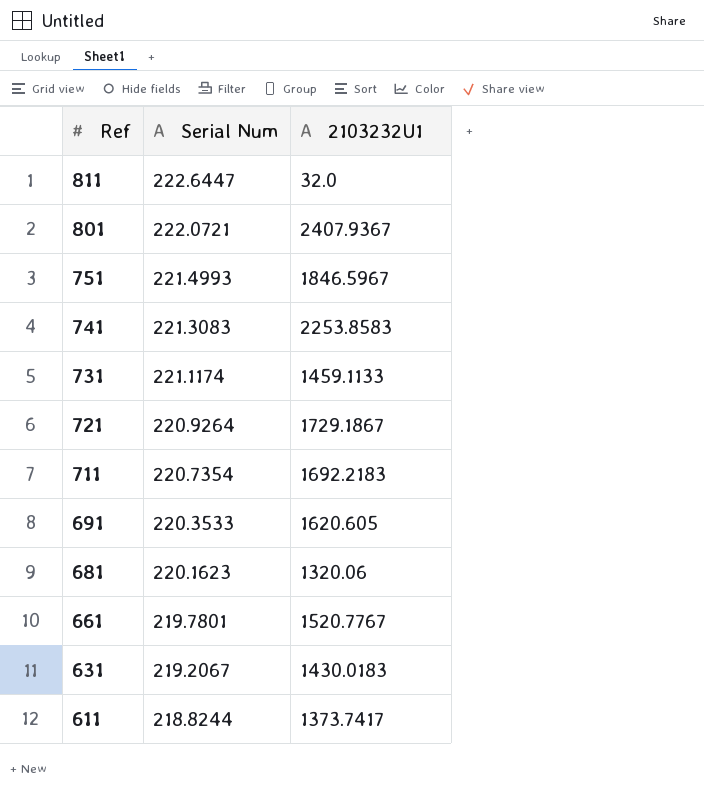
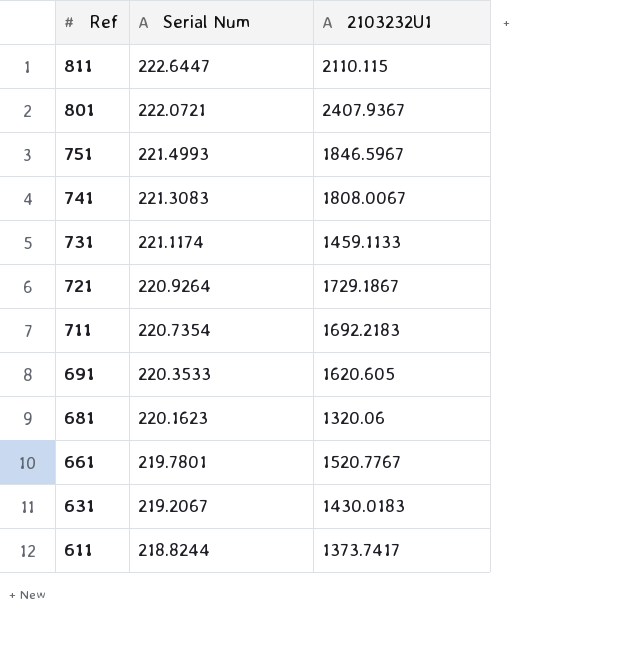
811 | 2103232U1: 32.0 -> 2110.115
741 | 2103232U1: 2253.8583 -> 1808.0067

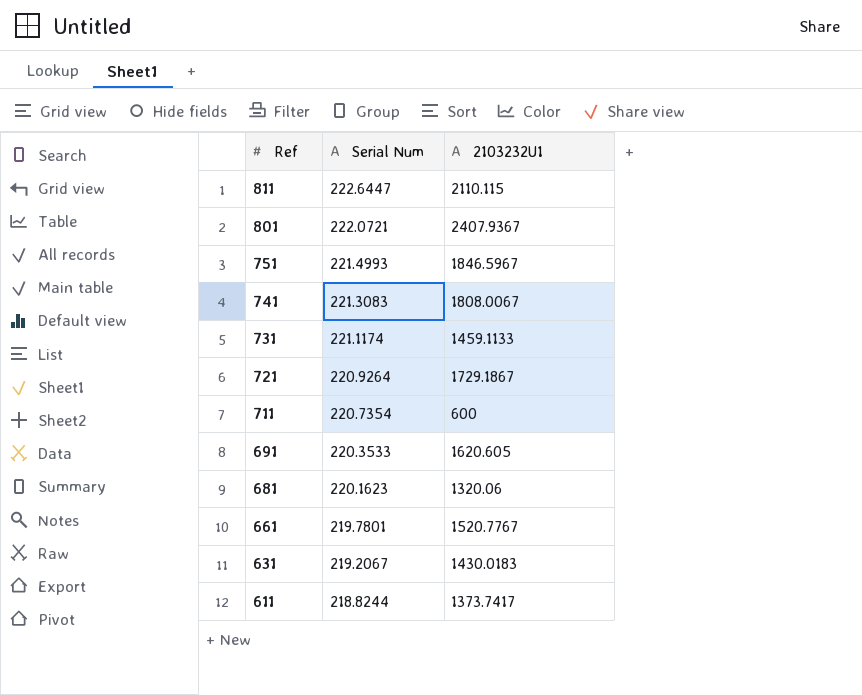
711 | 2103232U1: 1692.2183 -> 600

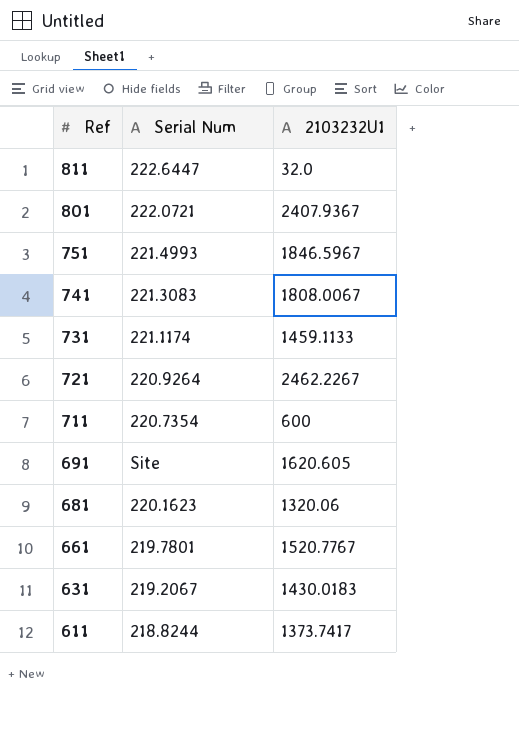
811 | 2103232U1: 2110.115 -> 32.0
721 | 2103232U1: 1729.1867 -> 2462.2267
691 | Serial Num: 220.3533 -> Site

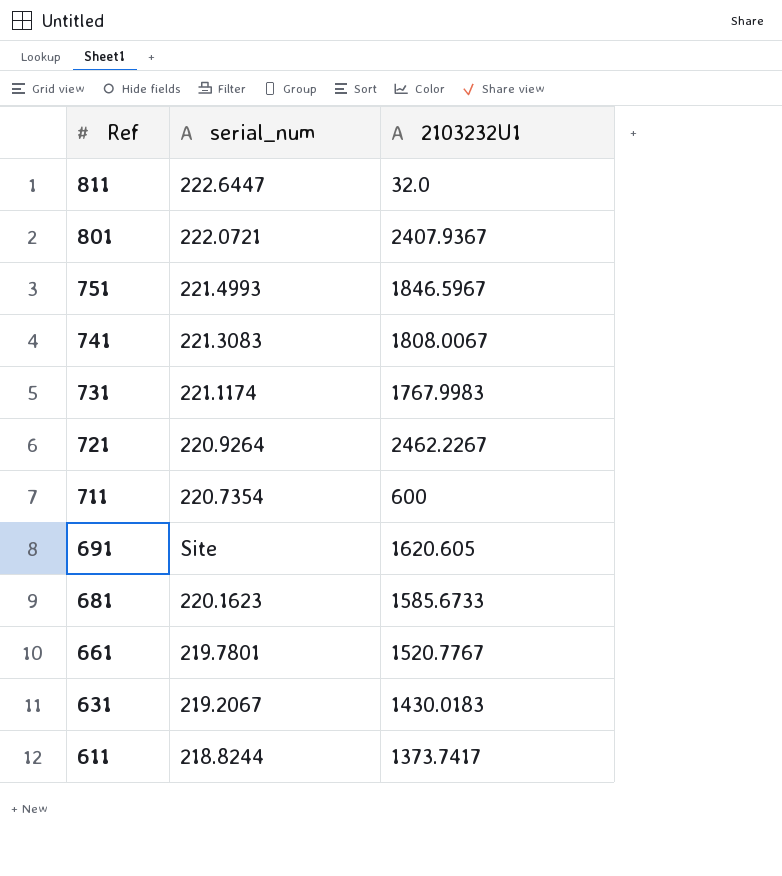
column name: Serial Num -> serial_num
731 | 2103232U1: 1459.1133 -> 1767.9983
681 | 2103232U1: 1320.06 -> 1585.6733

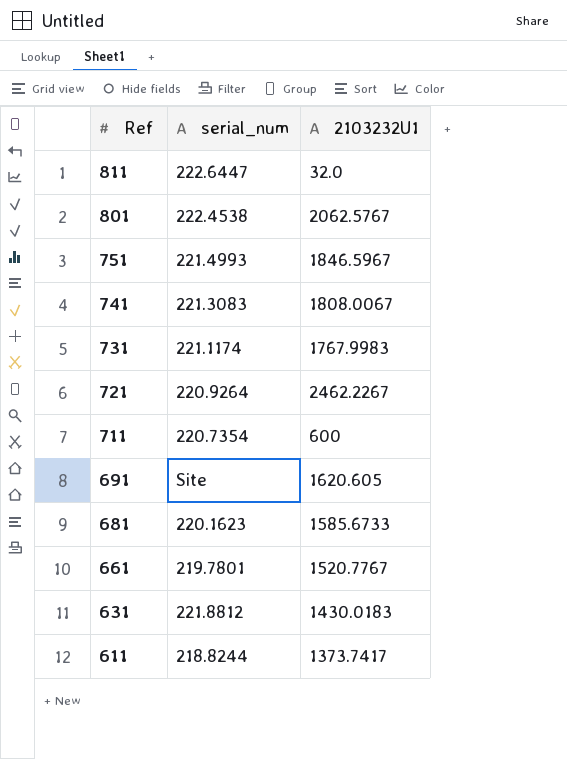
801 | serial_num: 222.0721 -> 222.4538
801 | 2103232U1: 2407.9367 -> 2062.5767
631 | serial_num: 219.2067 -> 221.8812

